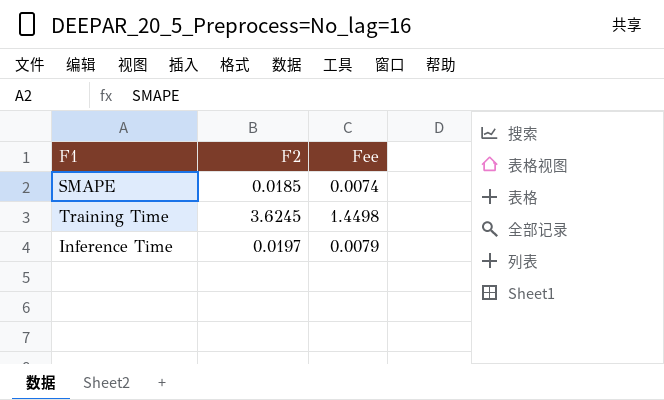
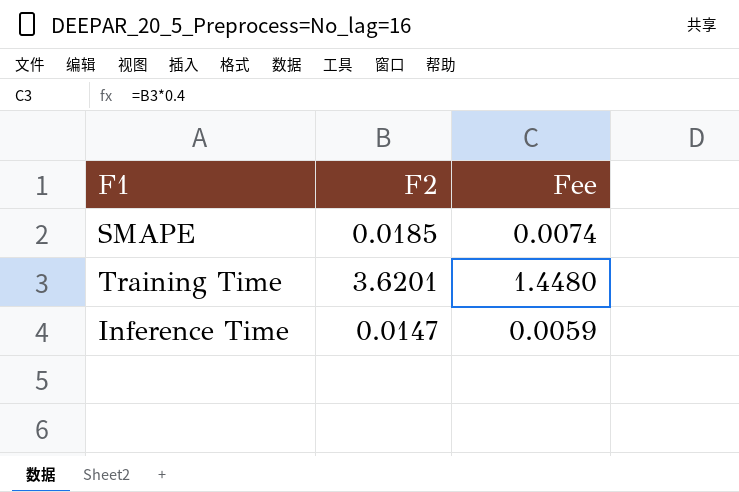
Training Time | F2: 3.6245 -> 3.6201
Training Time | Fee: 1.4498 -> 1.4480
Inference Time | F2: 0.0197 -> 0.0147
Inference Time | Fee: 0.0079 -> 0.0059

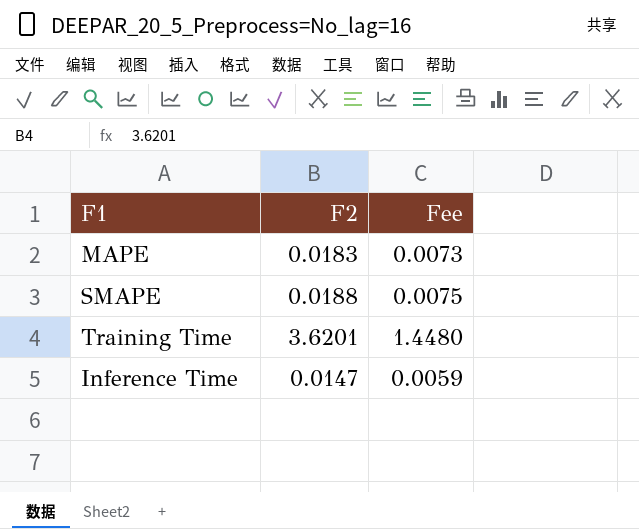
row MAPE: none -> 0.0183 | 0.0073
SMAPE | F2: 0.0185 -> 0.0188
SMAPE | Fee: 0.0074 -> 0.0075

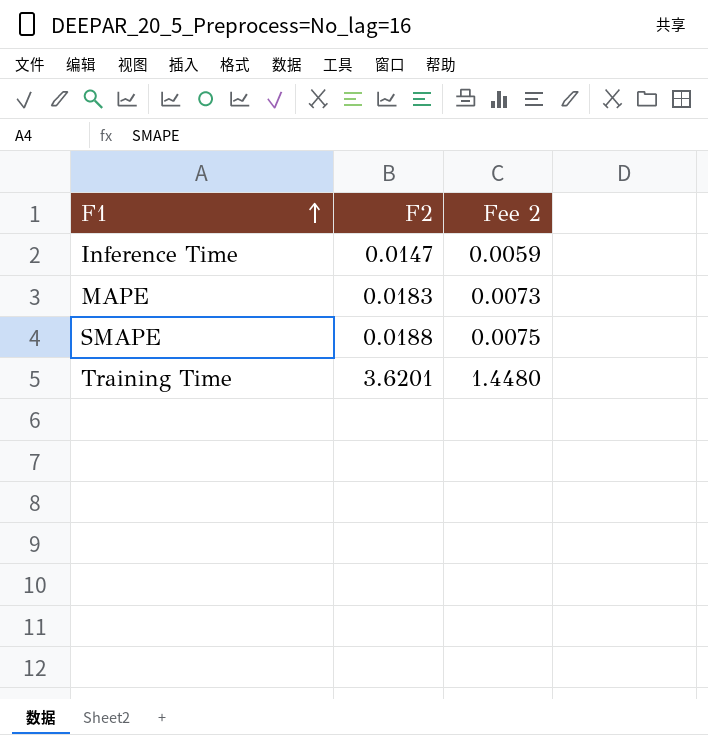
row order: none -> F1 ascending
column name: Fee -> Fee 2

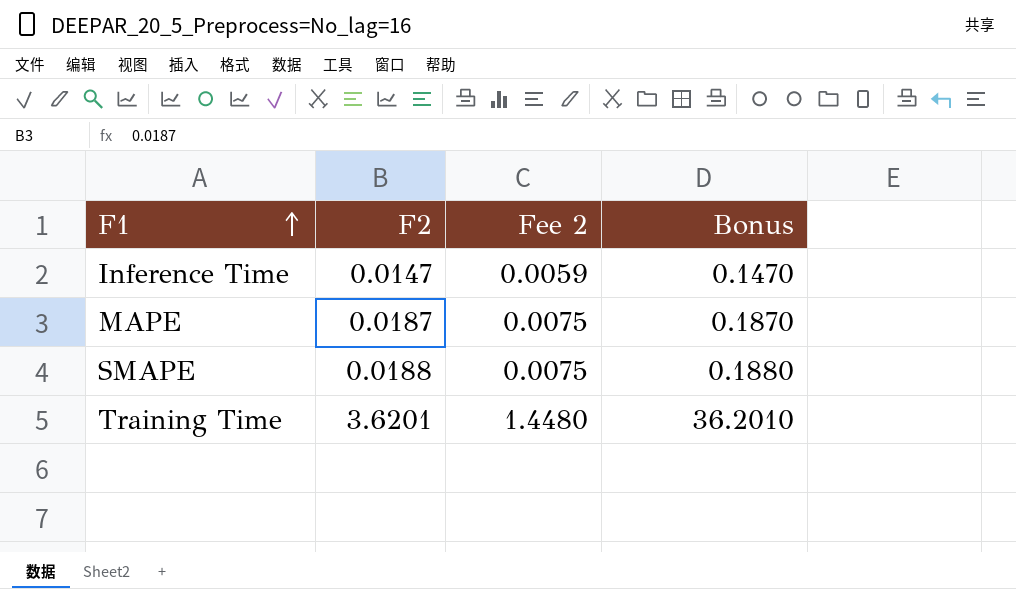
column Bonus | formula: none -> [F2] * 10
MAPE | F2: 0.0183 -> 0.0187
MAPE | Fee 2: 0.0073 -> 0.0075

